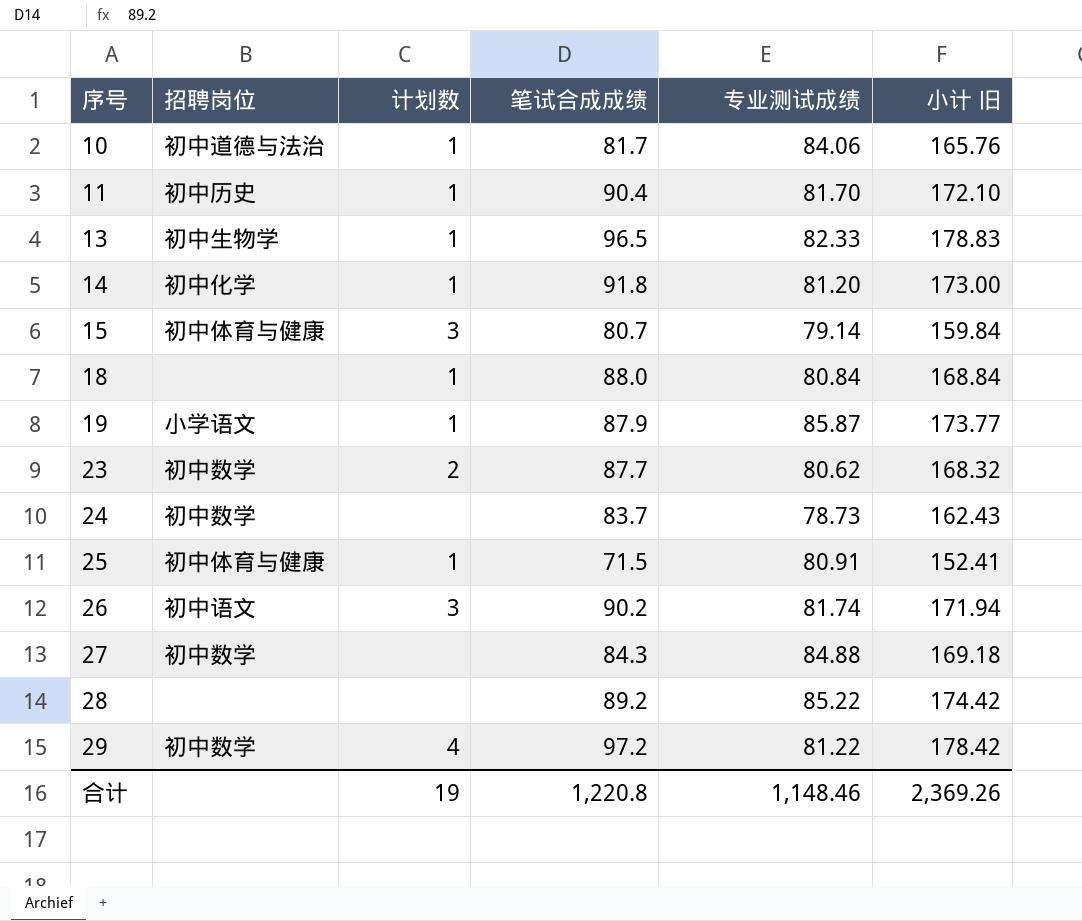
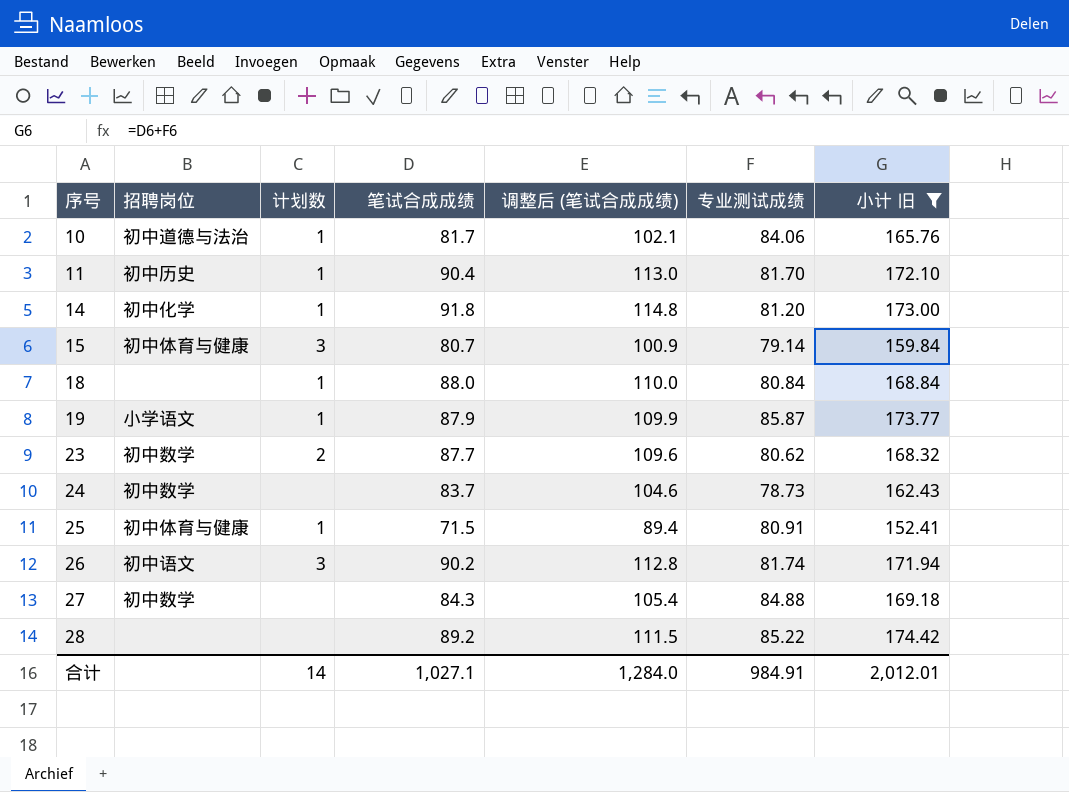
filter: none -> 小计 旧 <= 174.42
column 调整后 (笔试合成成绩) | formula: none -> [笔试合成成绩] * 1.25
合计 | 计划数: 19 -> 14
合计 | 笔试合成成绩: 1,220.8 -> 1,027.1
合计 | 专业测试成绩: 1,148.46 -> 984.91
合计 | 小计 旧: 2,369.26 -> 2,012.01

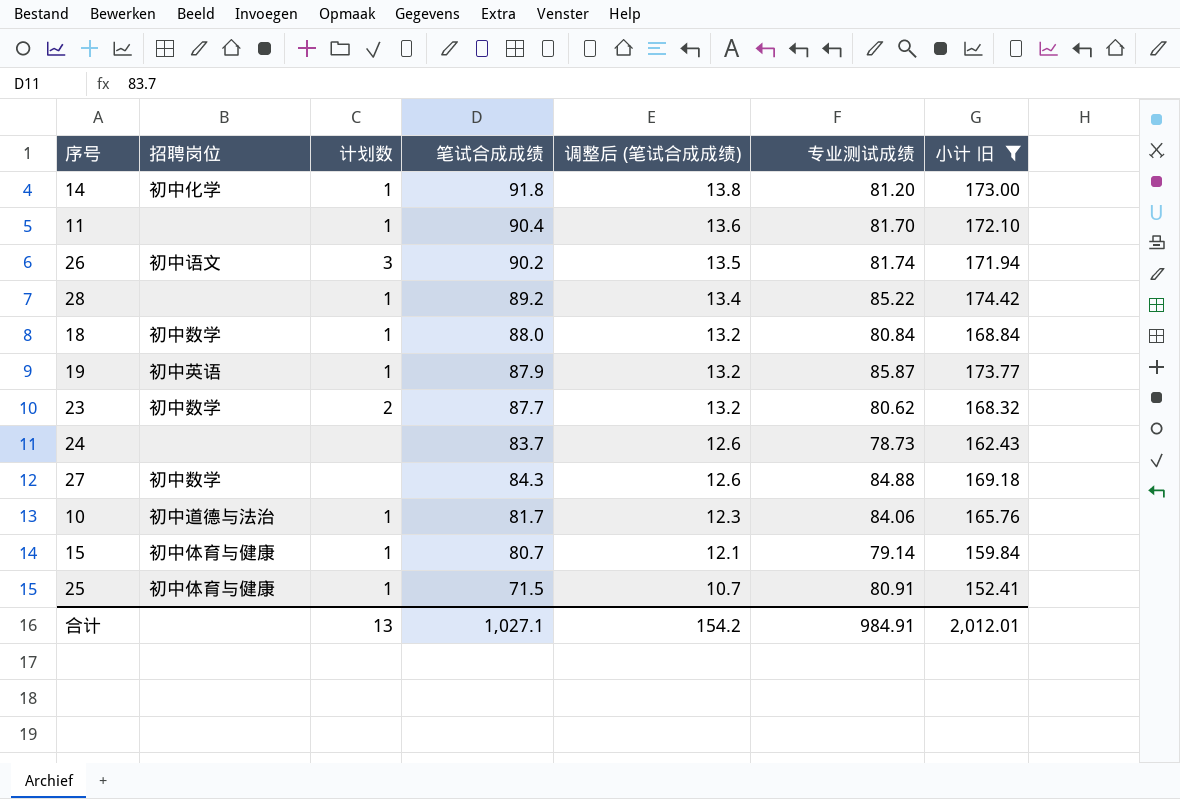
row order: 序号 ascending -> 调整后 (笔试合成成绩) descending
column 调整后 (笔试合成成绩) | formula: [笔试合成成绩] * 1.25 -> [笔试合成成绩] * 0.15
11 | 招聘岗位: 初中历史 -> none
28 | 计划数: none -> 1
18 | 招聘岗位: none -> 初中数学
19 | 招聘岗位: 小学语文 -> 初中英语
24 | 招聘岗位: 初中数学 -> none
15 | 计划数: 3 -> 1
合计 | 计划数: 14 -> 13
合计 | 调整后 (笔试合成成绩): 1,284.0 -> 154.2

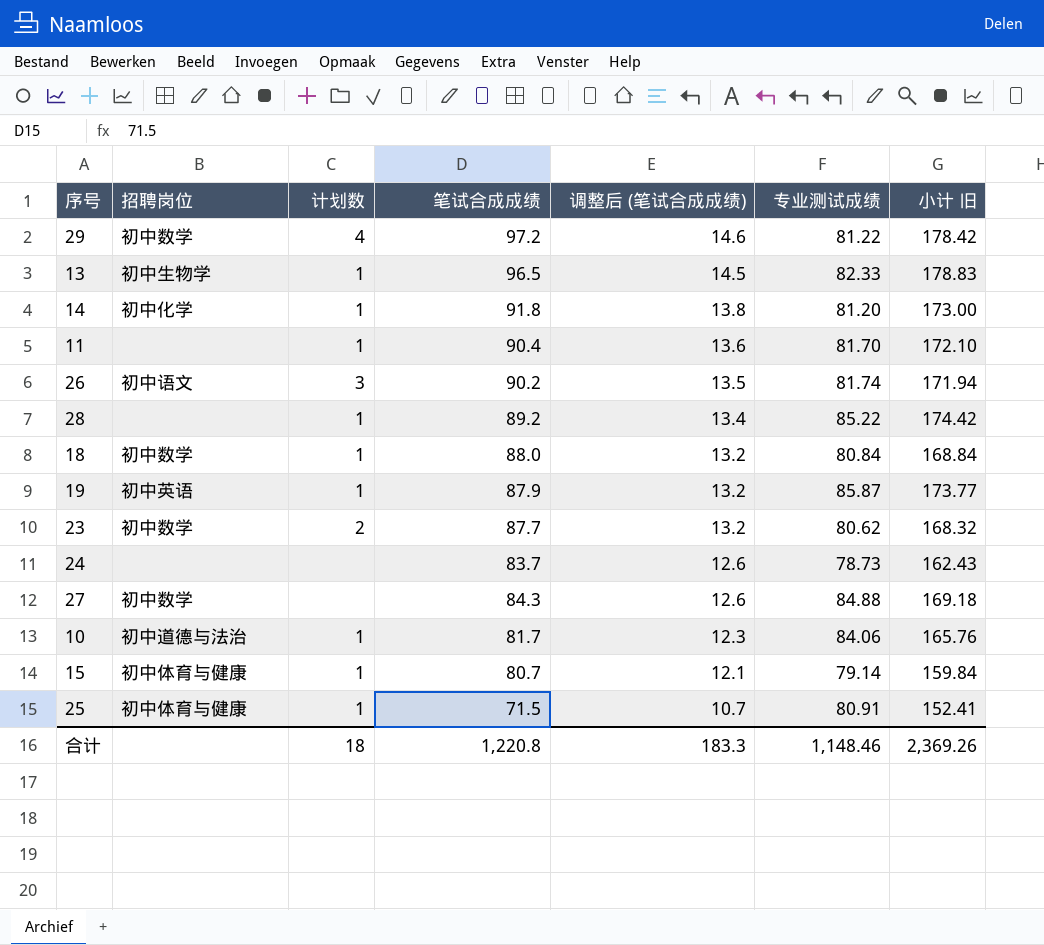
filter: 小计 旧 <= 174.42 -> none
合计 | 计划数: 13 -> 18
合计 | 笔试合成成绩: 1,027.1 -> 1,220.8
合计 | 调整后 (笔试合成成绩): 154.2 -> 183.3
合计 | 专业测试成绩: 984.91 -> 1,148.46
合计 | 小计 旧: 2,012.01 -> 2,369.26

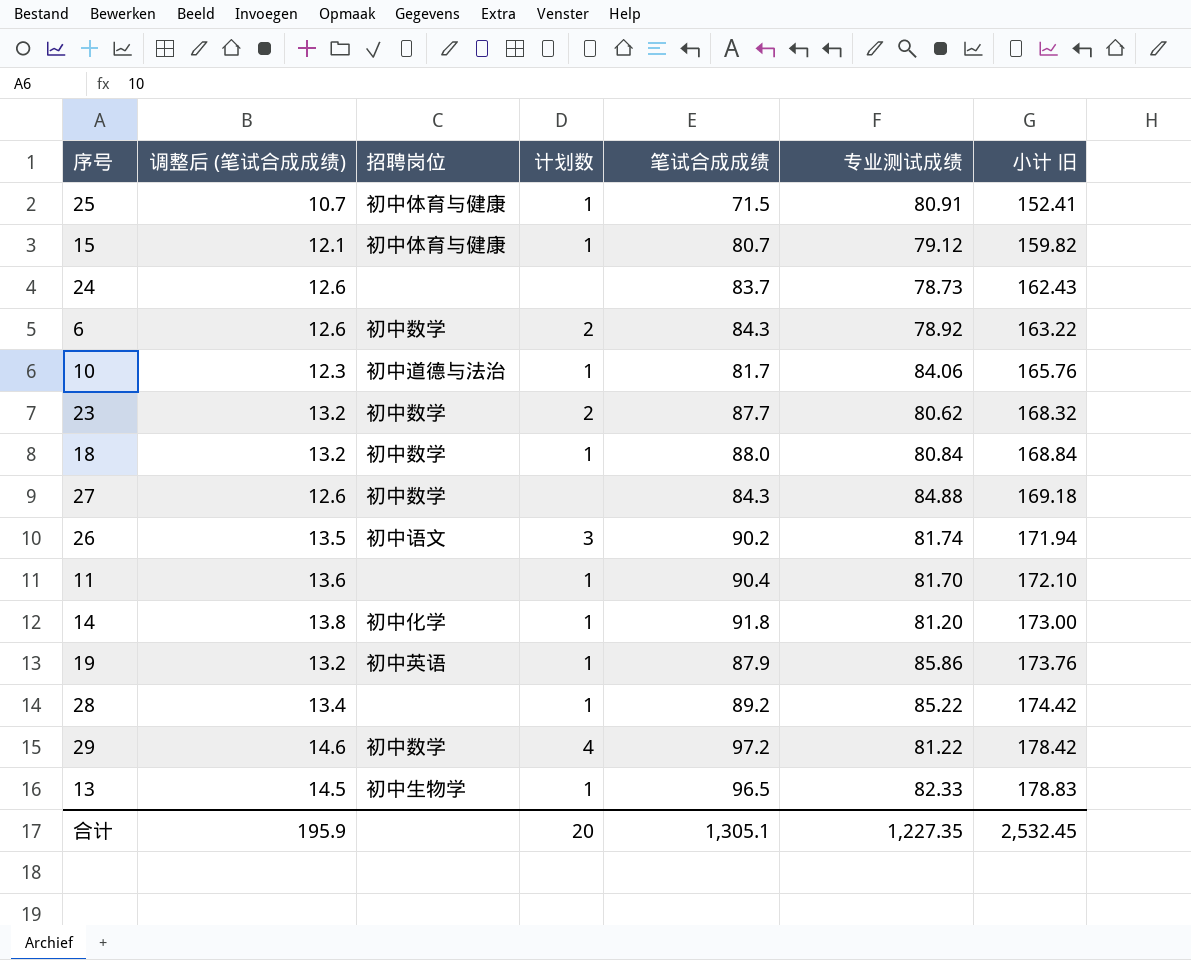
row order: 调整后 (笔试合成成绩) descending -> 小计 旧 ascending
column 调整后 (笔试合成成绩) | position: 5 -> 2
15 | 专业测试成绩: 79.14 -> 79.12
15 | 小计 旧: 159.84 -> 159.82
row 6: none -> 12.6 | 初中数学 | 2 | 84.3 | 78.92 | 163.22
19 | 专业测试成绩: 85.87 -> 85.86
19 | 小计 旧: 173.77 -> 173.76
合计 | 调整后 (笔试合成成绩): 183.3 -> 195.9
合计 | 计划数: 18 -> 20
合计 | 笔试合成成绩: 1,220.8 -> 1,305.1
合计 | 专业测试成绩: 1,148.46 -> 1,227.35
合计 | 小计 旧: 2,369.26 -> 2,532.45

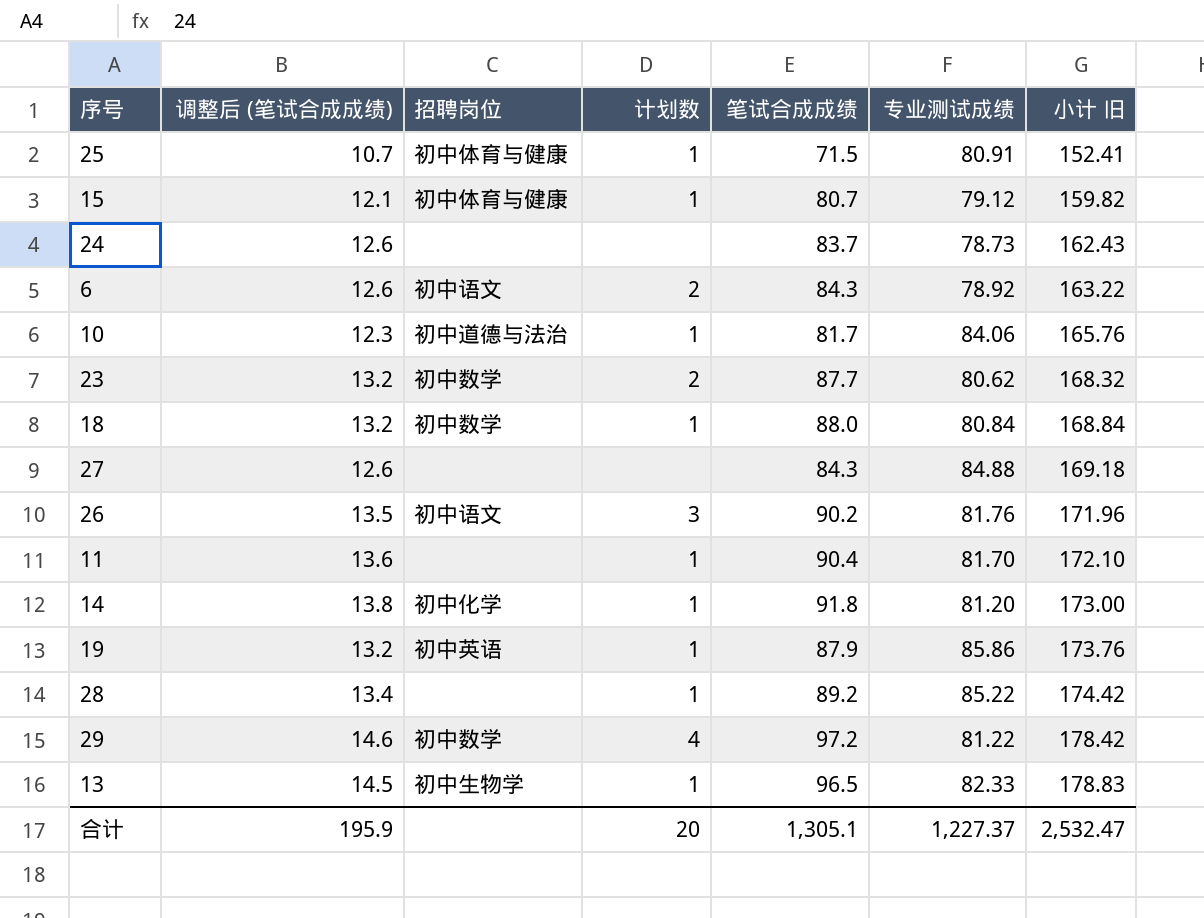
6 | 招聘岗位: 初中数学 -> 初中语文
27 | 招聘岗位: 初中数学 -> none
26 | 专业测试成绩: 81.74 -> 81.76
26 | 小计 旧: 171.94 -> 171.96
合计 | 专业测试成绩: 1,227.35 -> 1,227.37
合计 | 小计 旧: 2,532.45 -> 2,532.47

